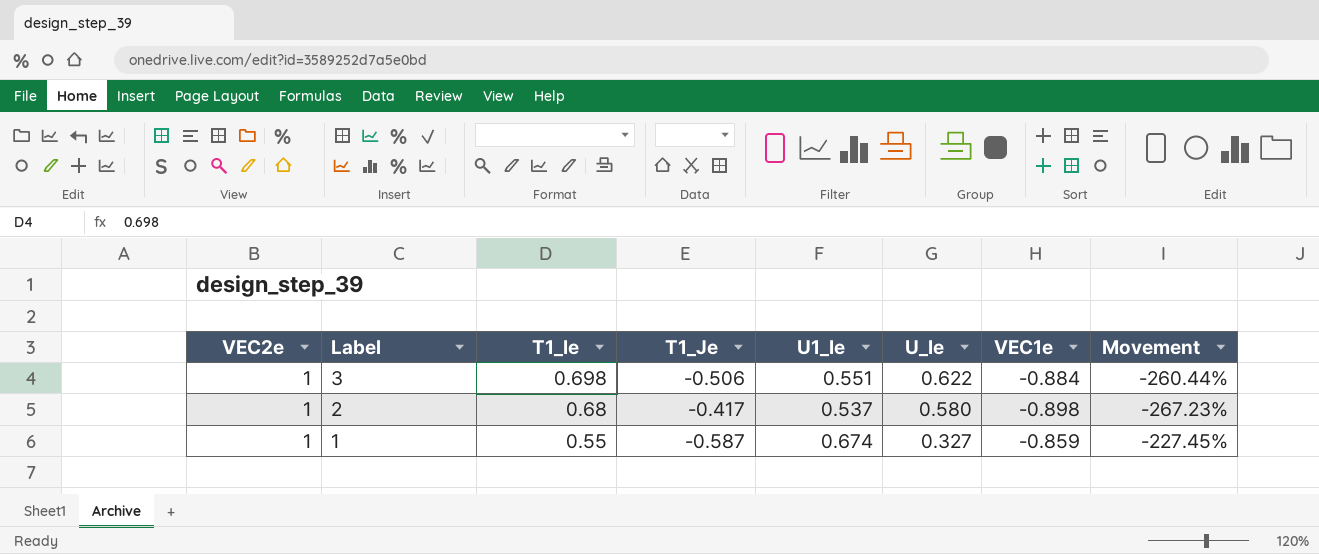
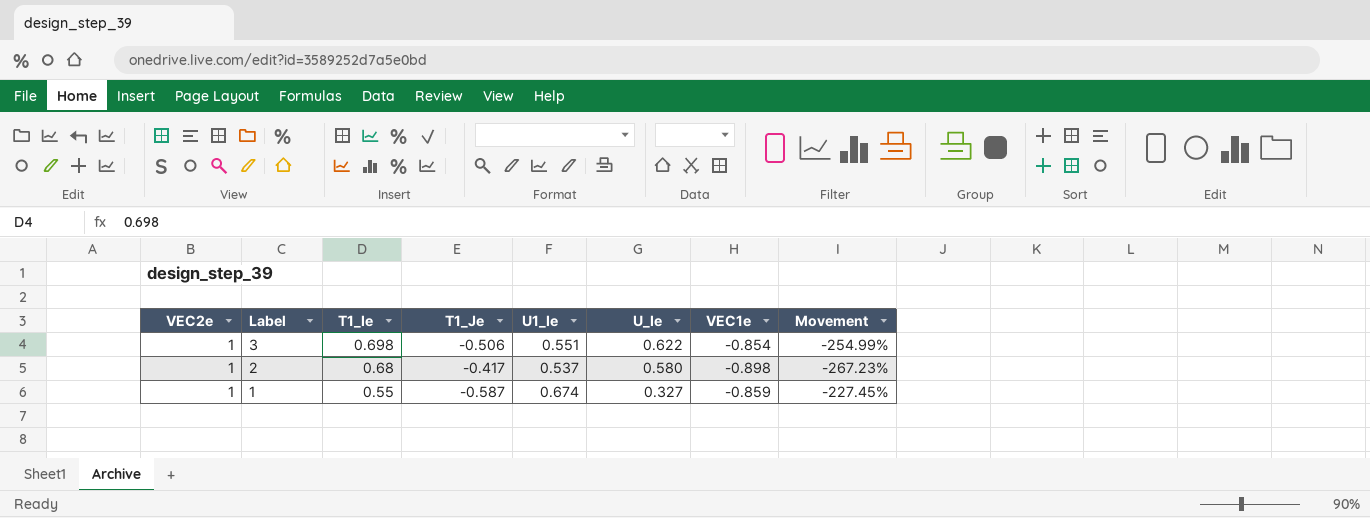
3 | VEC1e: -0.884 -> -0.854
3 | Movement: -260.44% -> -254.99%

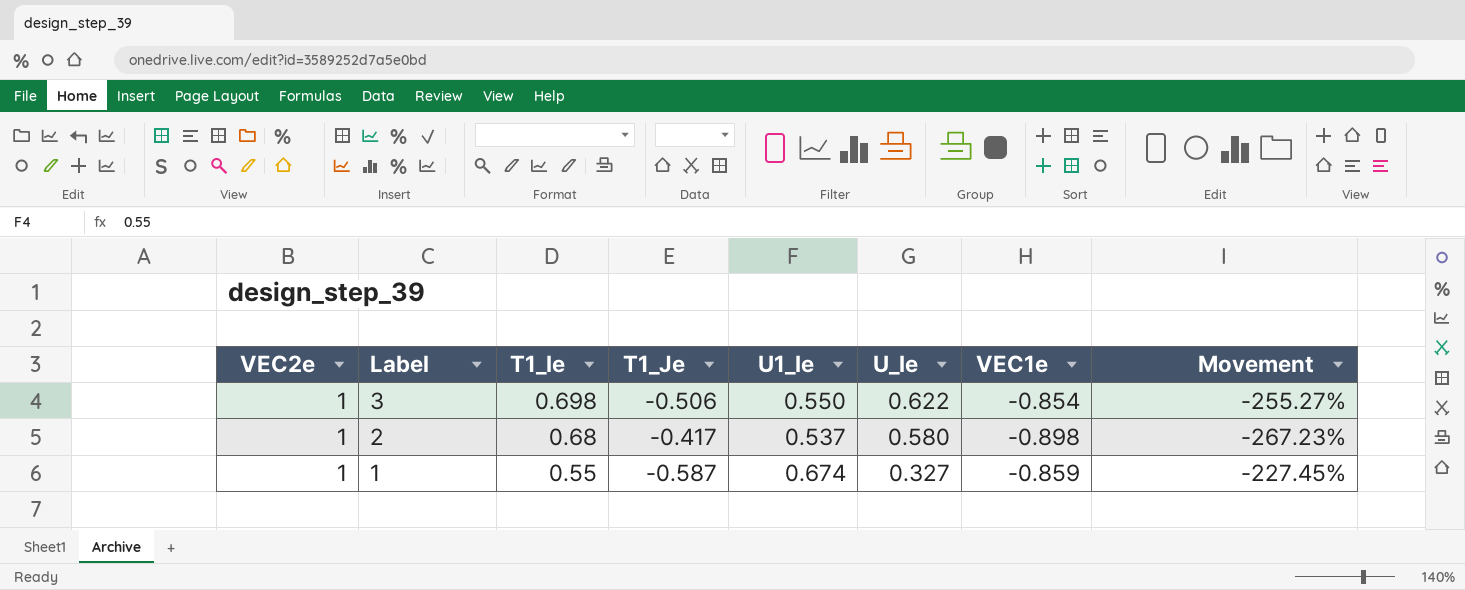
3 | U1_Ie: 0.551 -> 0.550
3 | Movement: -254.99% -> -255.27%

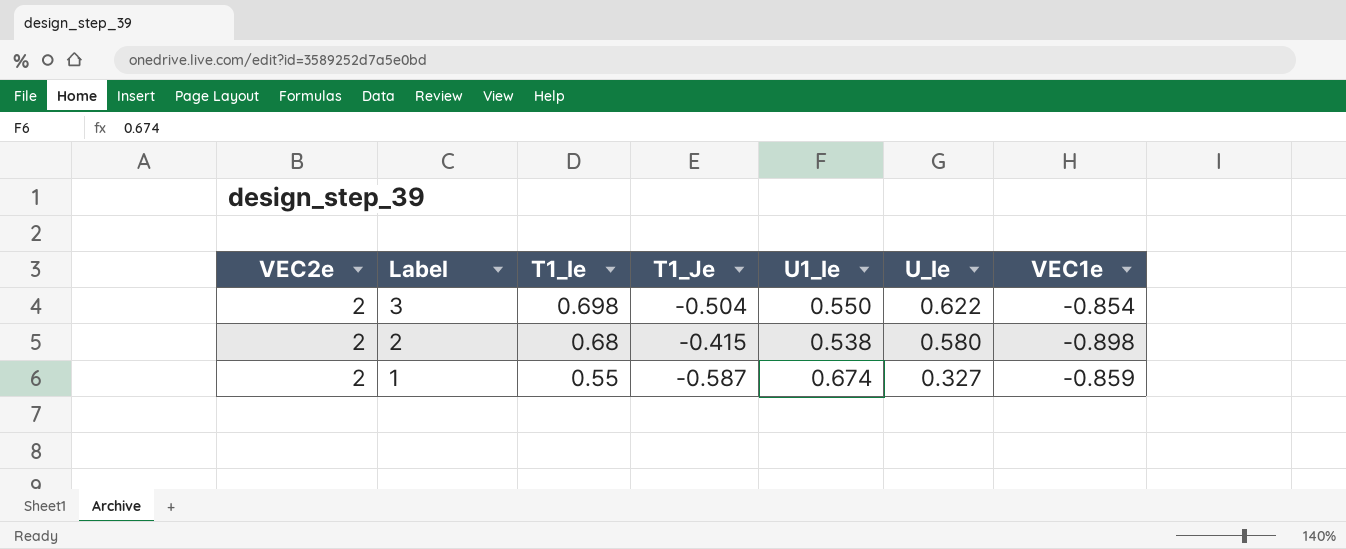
column Movement | formula: ([VEC1e] - [U1_Ie]) / [U1_Ie] -> none
3 | VEC2e: 1 -> 2
3 | T1_Je: -0.506 -> -0.504
2 | VEC2e: 1 -> 2
2 | T1_Je: -0.417 -> -0.415
2 | U1_Ie: 0.537 -> 0.538
1 | VEC2e: 1 -> 2

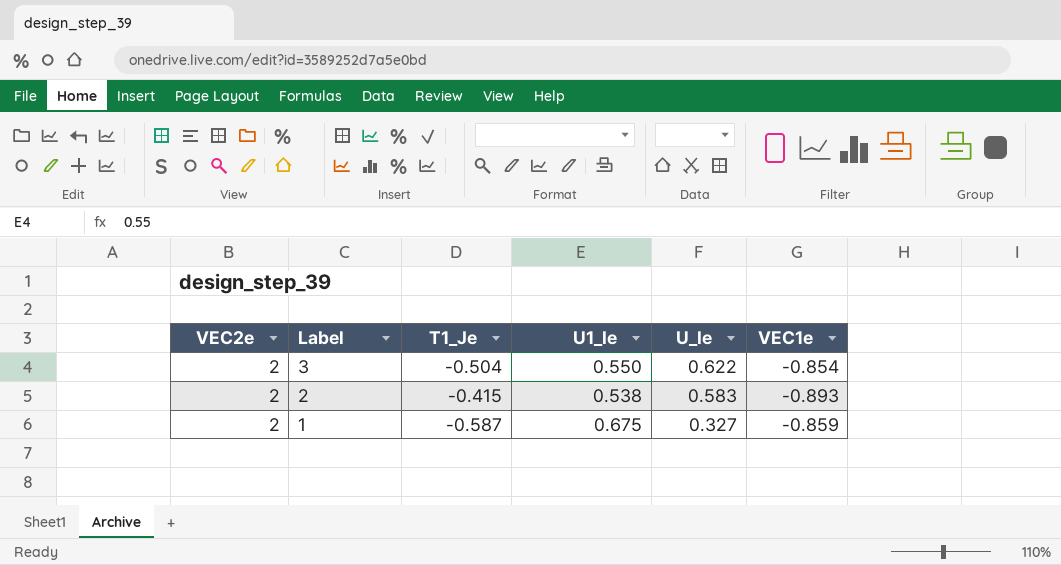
column T1_Ie | position: 3 -> none
2 | U_Ie: 0.580 -> 0.583
2 | VEC1e: -0.898 -> -0.893
1 | U1_Ie: 0.674 -> 0.675

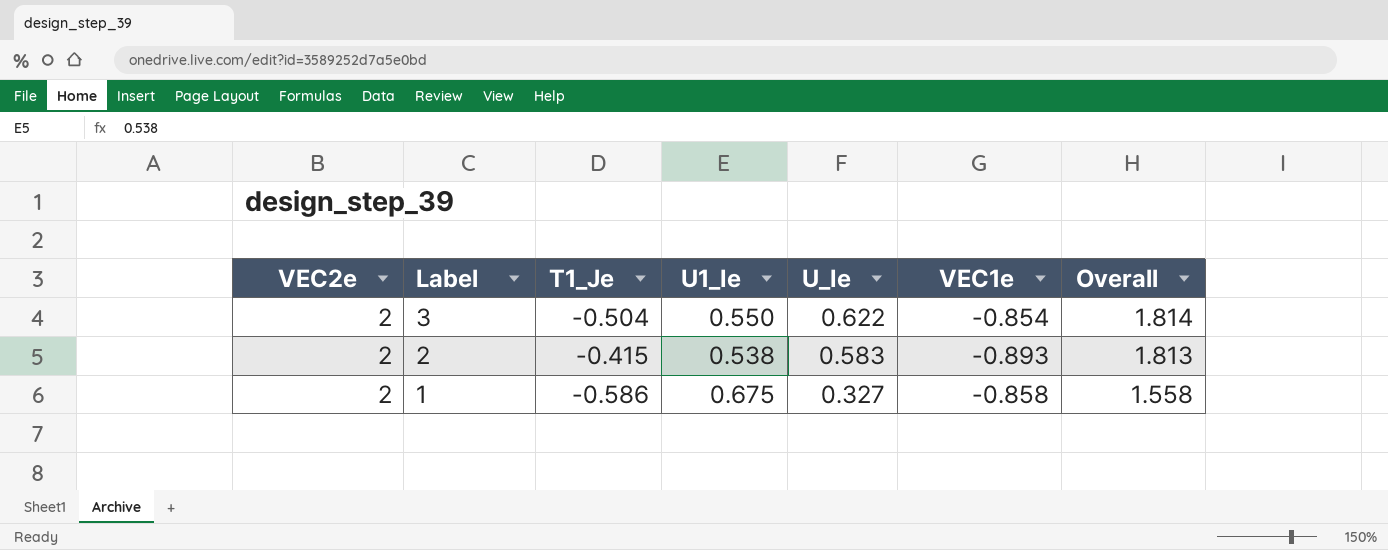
column Overall | formula: none -> [VEC2e] + [T1_Je] + [U1_Ie] + [U_Ie] + [VEC1e]
1 | T1_Je: -0.587 -> -0.586
1 | VEC1e: -0.859 -> -0.858

